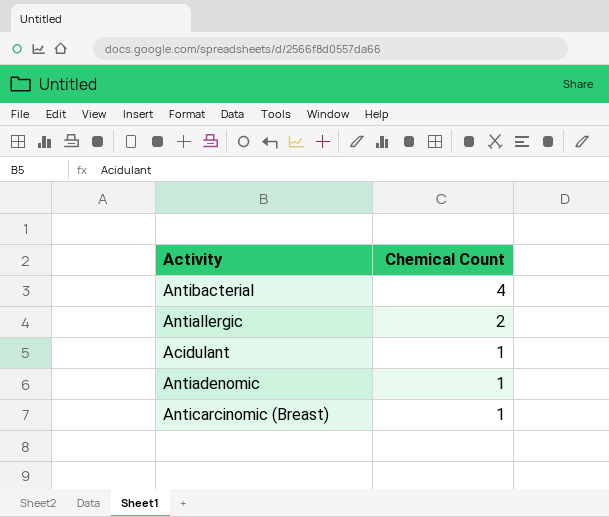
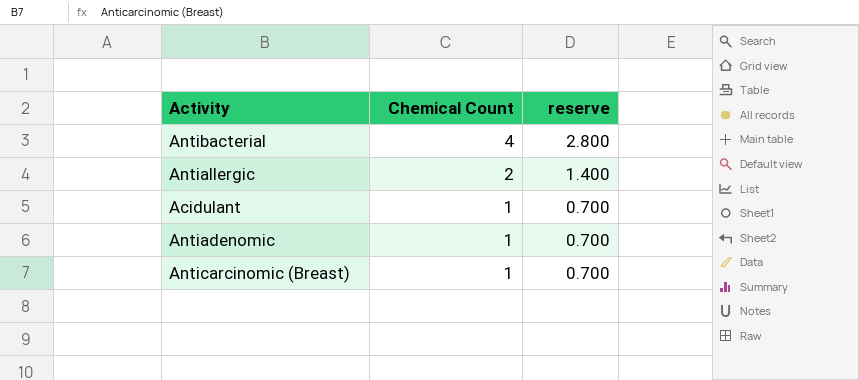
column reserve | formula: none -> [Chemical Count] * 0.7

